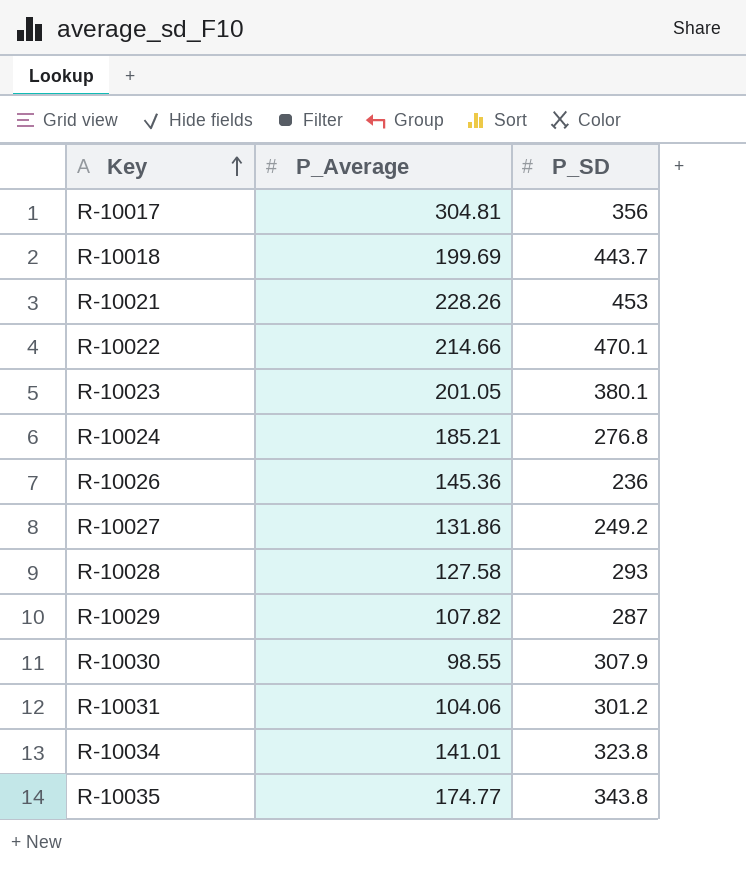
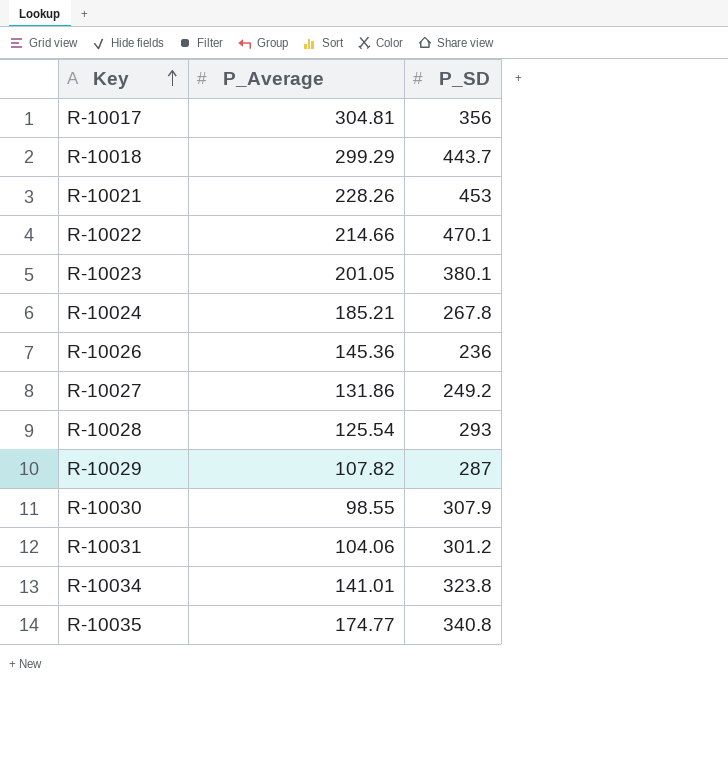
R-10018 | P_Average: 199.69 -> 299.29
R-10024 | P_SD: 276.8 -> 267.8
R-10028 | P_Average: 127.58 -> 125.54
R-10035 | P_SD: 343.8 -> 340.8

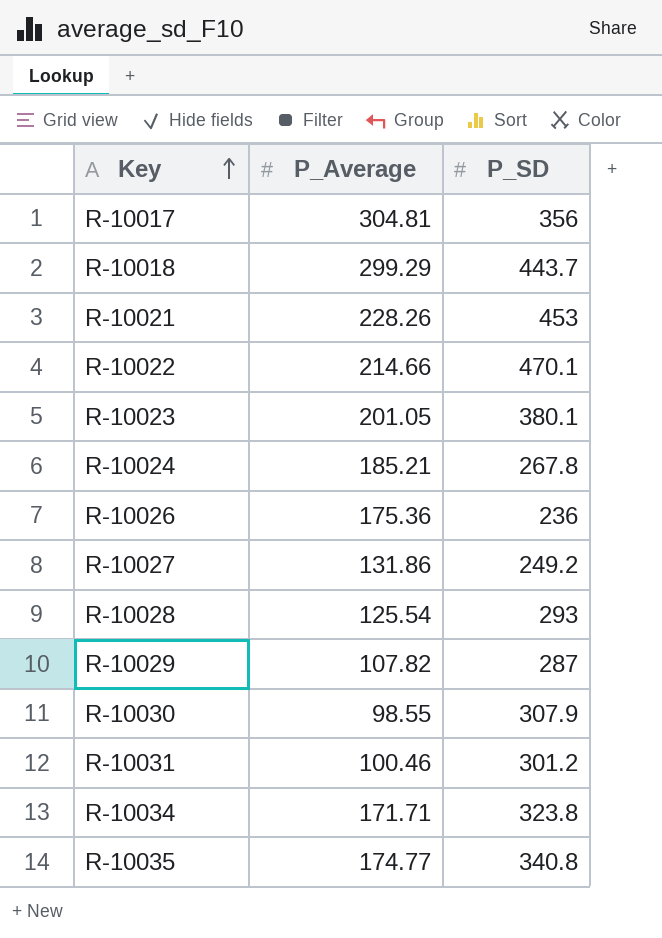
R-10026 | P_Average: 145.36 -> 175.36
R-10031 | P_Average: 104.06 -> 100.46
R-10034 | P_Average: 141.01 -> 171.71

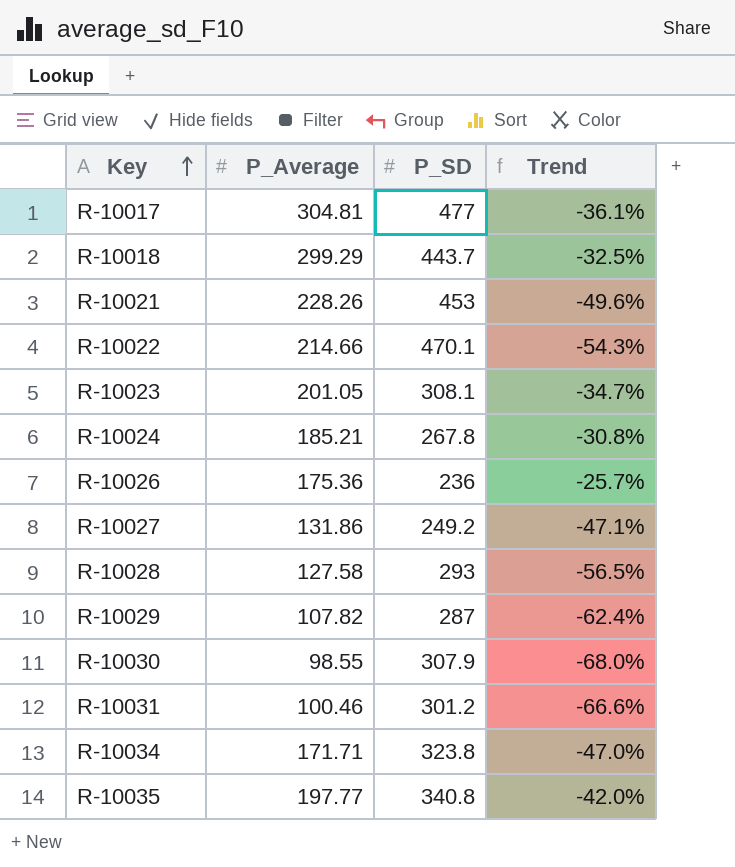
column Trend | formula: none -> ([P_Average] - [P_SD]) / [P_SD]
R-10017 | P_SD: 356 -> 477
R-10023 | P_SD: 380.1 -> 308.1
R-10028 | P_Average: 125.54 -> 127.58
R-10035 | P_Average: 174.77 -> 197.77

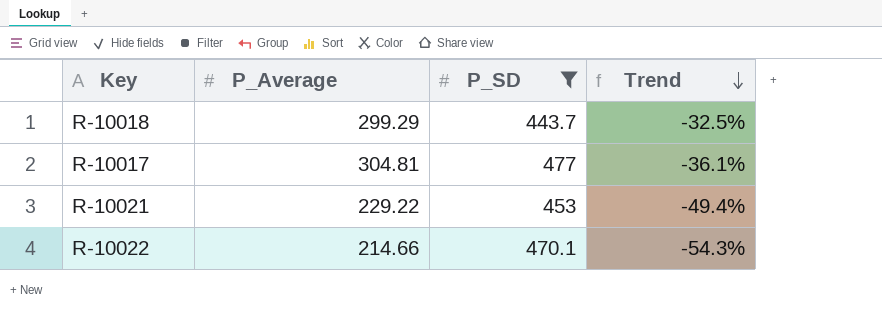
filter: none -> P_SD >= 443.7
row order: Key ascending -> Trend descending
R-10021 | P_Average: 228.26 -> 229.22
R-10021 | Trend: -49.6% -> -49.4%

